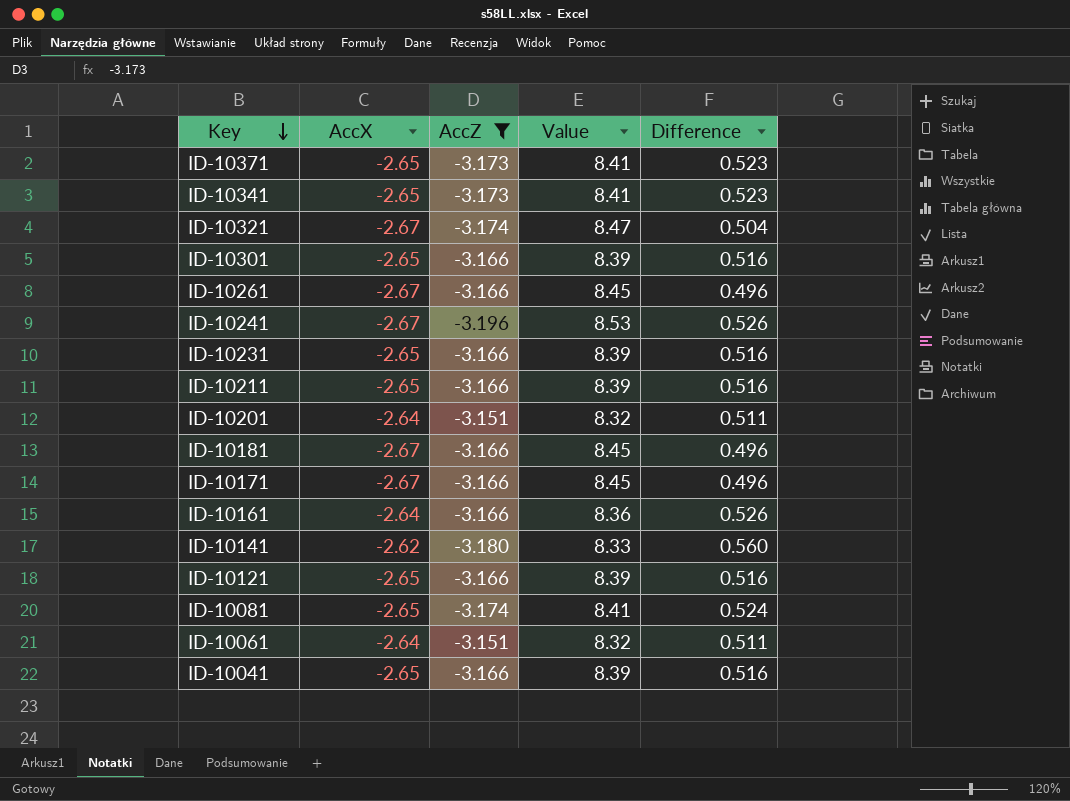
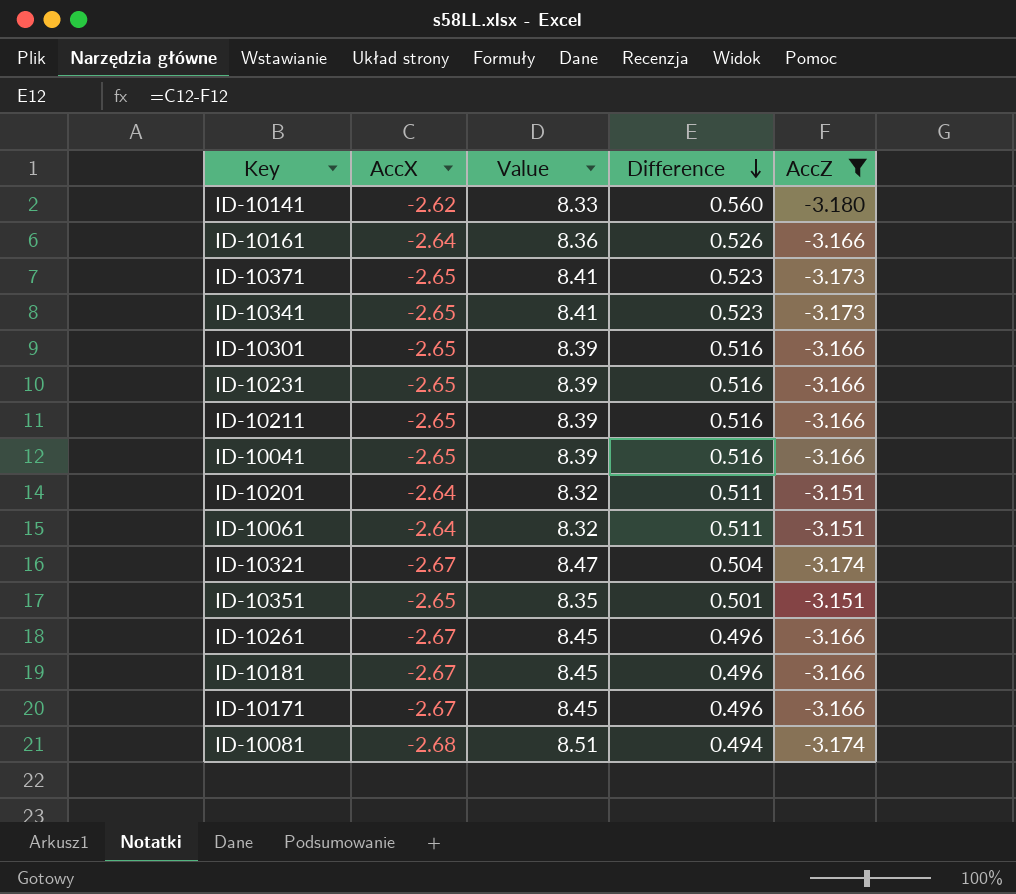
row order: Key descending -> Difference descending
column AccZ | position: 3 -> 5
row ID-10241: -2.67 | -3.196 | 8.53 | 0.526 -> none
row ID-10121: -2.65 | -3.166 | 8.39 | 0.516 -> none
row ID-10351: none -> -2.65 | 8.35 | 0.501 | -3.151
ID-10081 | AccX: -2.65 -> -2.68
ID-10081 | Value: 8.41 -> 8.51
ID-10081 | Difference: 0.524 -> 0.494

